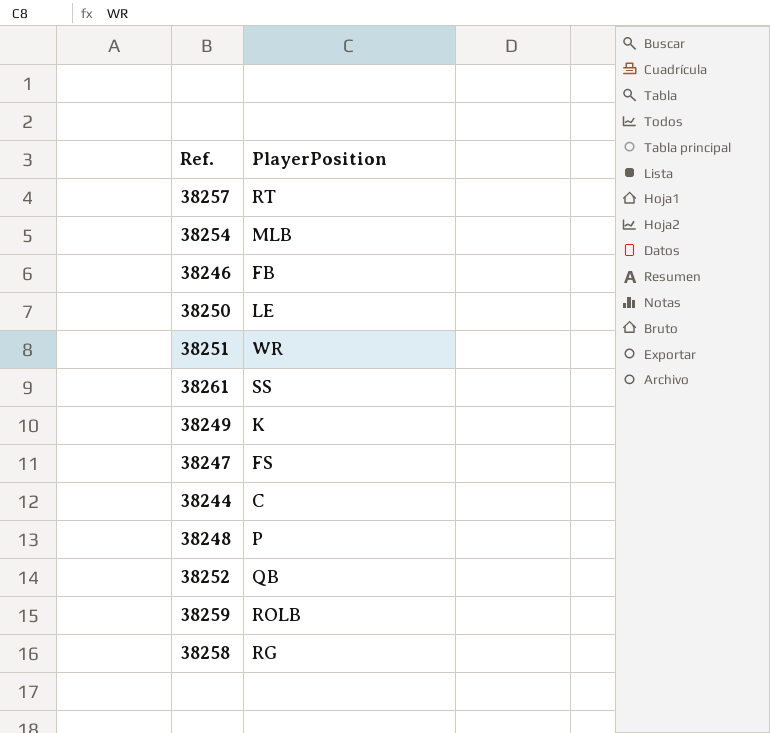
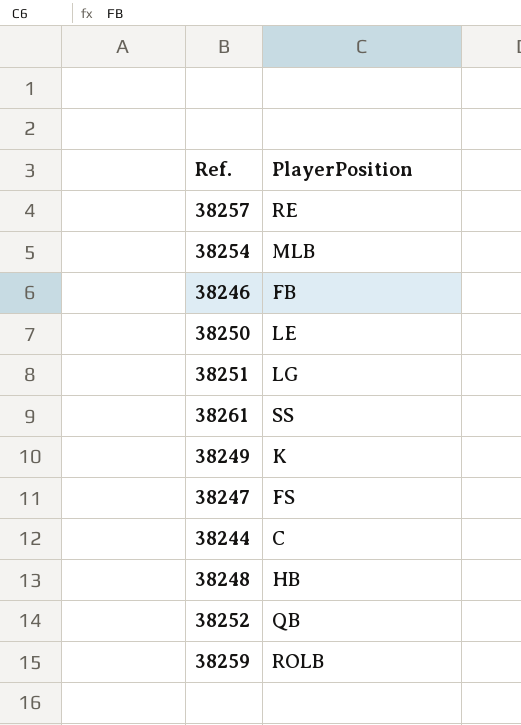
row 38258: RG -> none
38257 | PlayerPosition: RT -> RE
38251 | PlayerPosition: WR -> LG
38248 | PlayerPosition: P -> HB

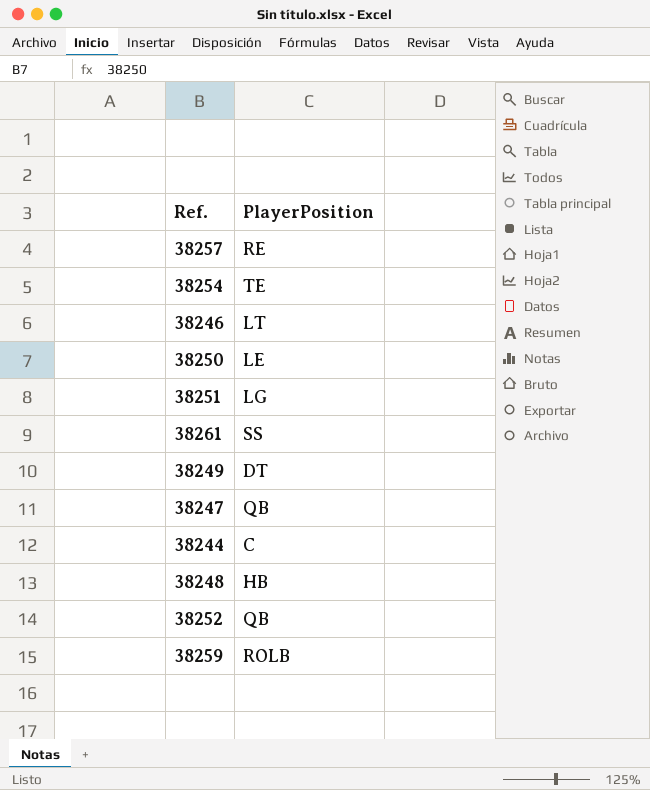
38254 | PlayerPosition: MLB -> TE
38246 | PlayerPosition: FB -> LT
38249 | PlayerPosition: K -> DT
38247 | PlayerPosition: FS -> QB

